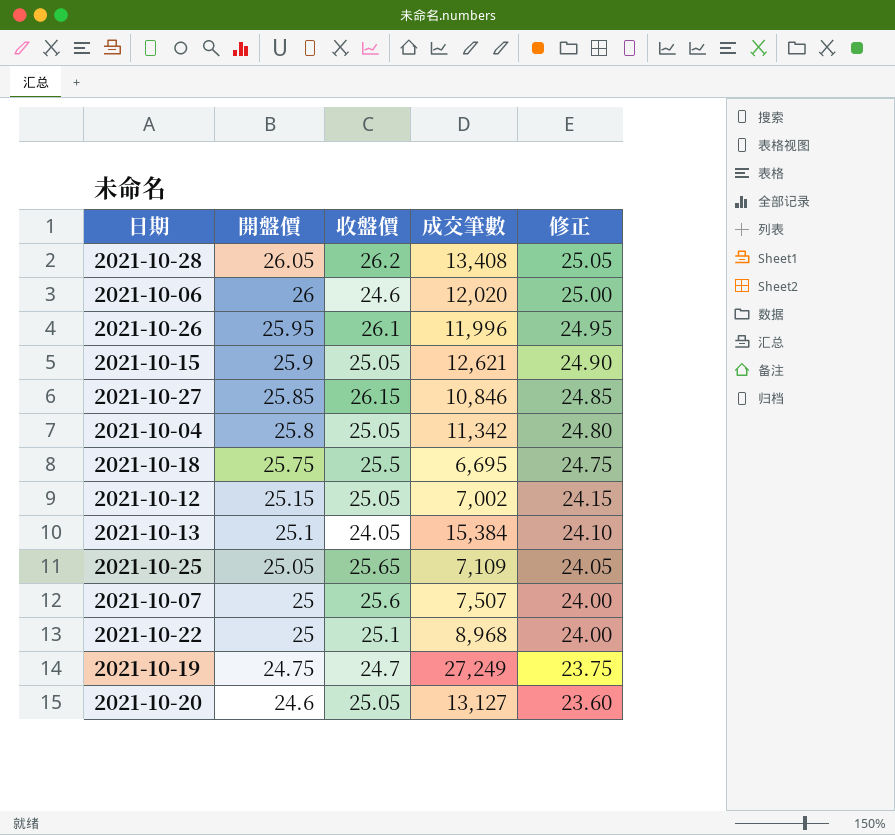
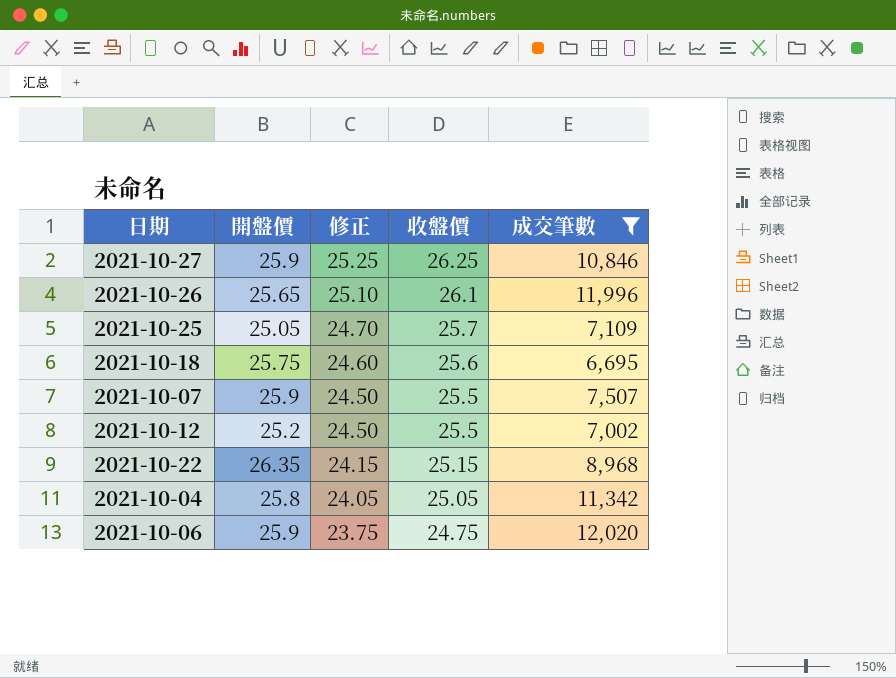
filter: none -> 成交筆數 <= 12,020
row order: 開盤價 descending -> 修正 descending
column 修正 | formula: [開盤價] - 1 -> [收盤價] - 1
column 修正 | position: 5 -> 3
2021-10-27 | 開盤價: 25.85 -> 25.9
2021-10-27 | 收盤價: 26.15 -> 26.25
2021-10-26 | 開盤價: 25.95 -> 25.65
2021-10-25 | 收盤價: 25.65 -> 25.7
2021-10-18 | 收盤價: 25.5 -> 25.6
2021-10-07 | 開盤價: 25 -> 25.9
2021-10-07 | 收盤價: 25.6 -> 25.5
2021-10-12 | 開盤價: 25.15 -> 25.2
2021-10-12 | 收盤價: 25.05 -> 25.5
2021-10-22 | 開盤價: 25 -> 26.35
2021-10-22 | 收盤價: 25.1 -> 25.15
2021-10-06 | 開盤價: 26 -> 25.9
2021-10-06 | 收盤價: 24.6 -> 24.75

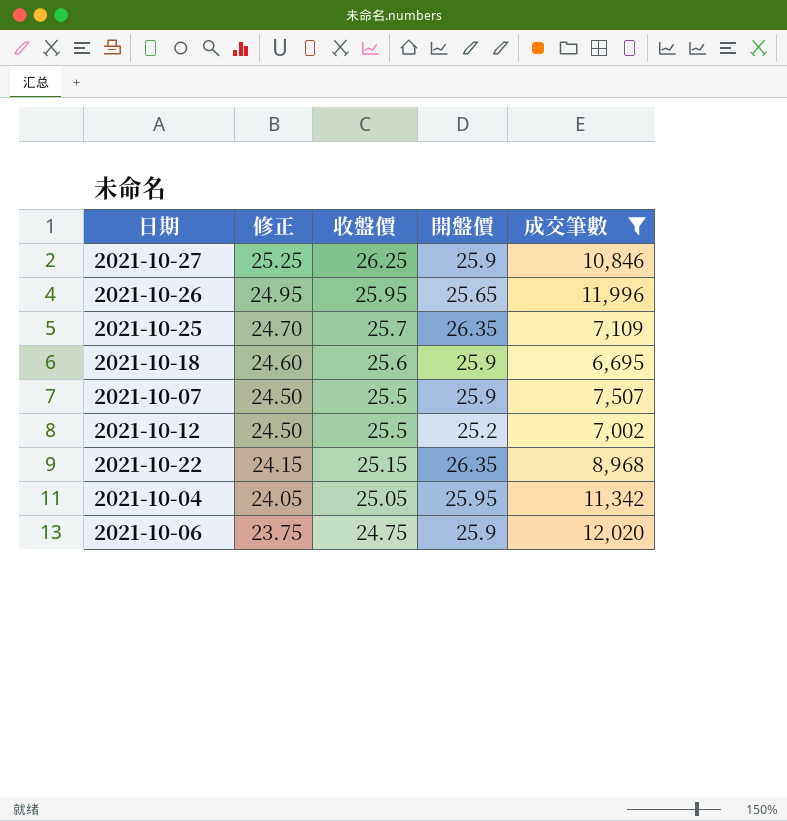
column 開盤價 | position: 2 -> 4
2021-10-26 | 修正: 25.10 -> 24.95
2021-10-26 | 收盤價: 26.1 -> 25.95
2021-10-25 | 開盤價: 25.05 -> 26.35
2021-10-18 | 開盤價: 25.75 -> 25.9
2021-10-04 | 開盤價: 25.8 -> 25.95

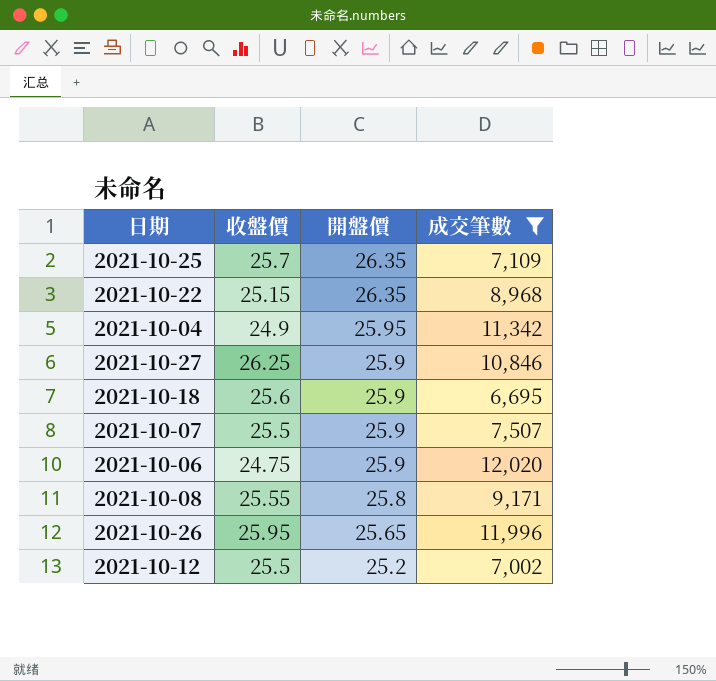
row order: 修正 descending -> 開盤價 descending
column 修正 | formula: [收盤價] - 1 -> none
2021-10-04 | 收盤價: 25.05 -> 24.9
row 2021-10-08: none -> 25.55 | 25.8 | 9,171

